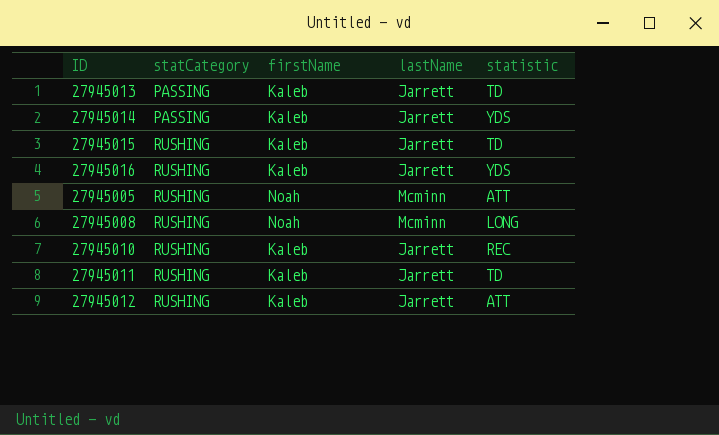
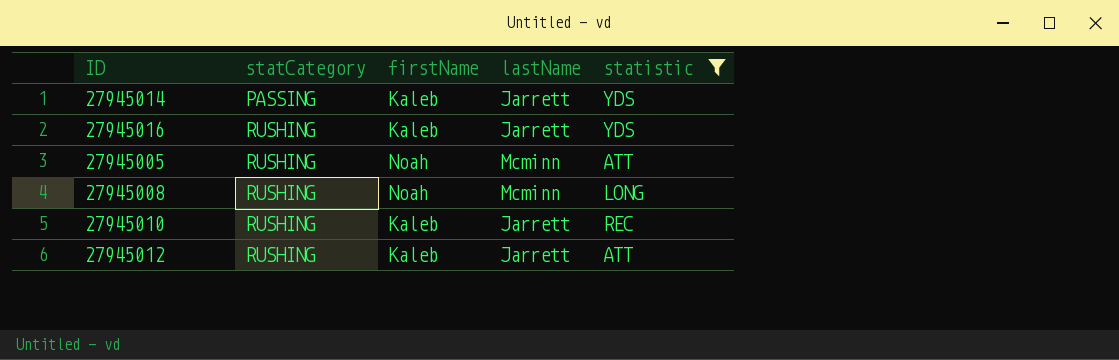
filter: none -> statistic != TD

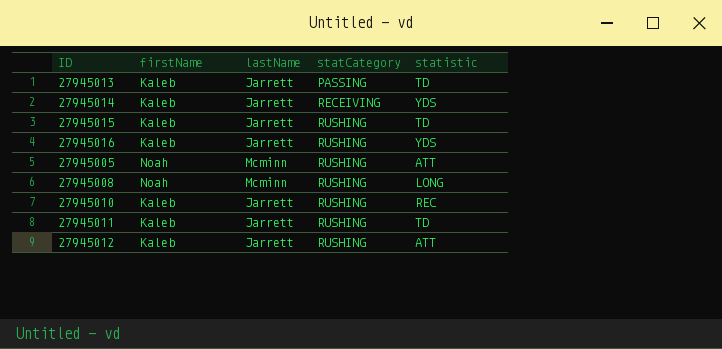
filter: statistic != TD -> none
column statCategory | position: 2 -> 4
27945014 | statCategory: PASSING -> RECEIVING

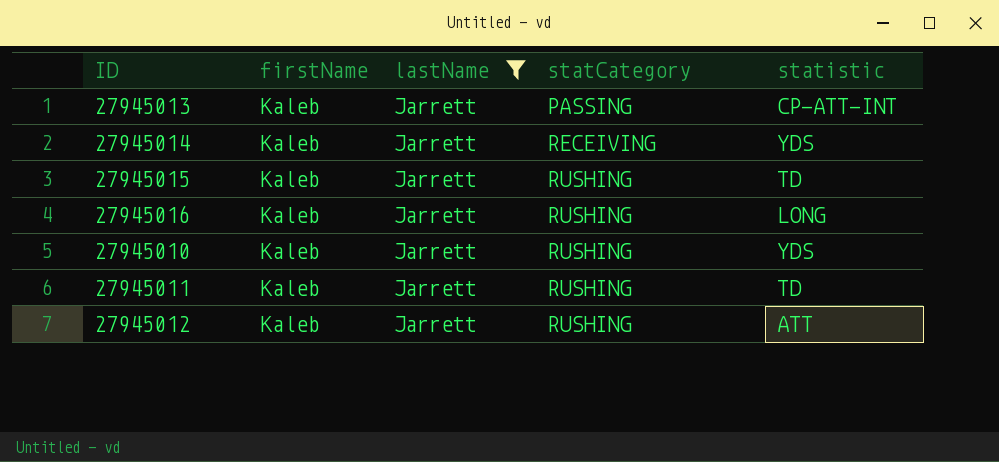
filter: none -> lastName = Jarrett
27945013 | statistic: TD -> CP-ATT-INT
27945016 | statistic: YDS -> LONG
27945010 | statistic: REC -> YDS

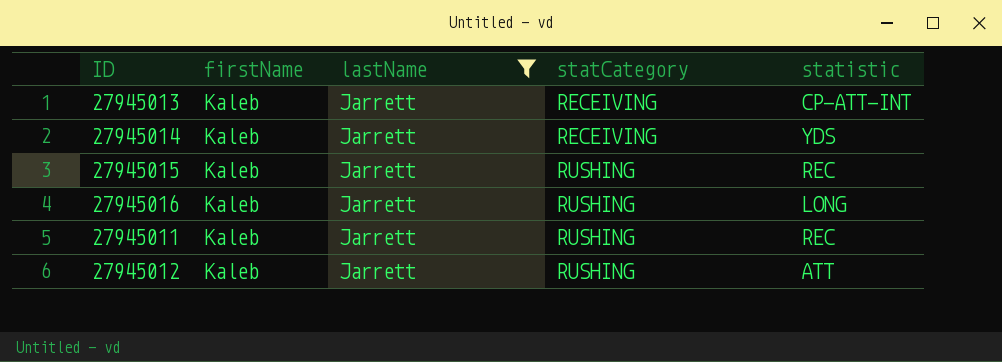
row 27945010: Kaleb | Jarrett | RUSHING | YDS -> none
27945013 | statCategory: PASSING -> RECEIVING
27945015 | statistic: TD -> REC
27945011 | statistic: TD -> REC

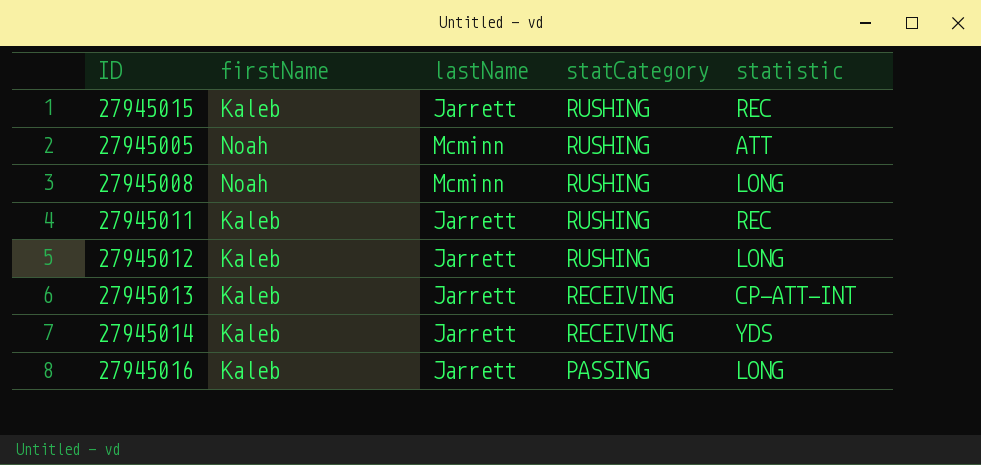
filter: lastName = Jarrett -> none
row order: statCategory ascending -> statCategory descending
27945012 | statistic: ATT -> LONG
27945016 | statCategory: RUSHING -> PASSING

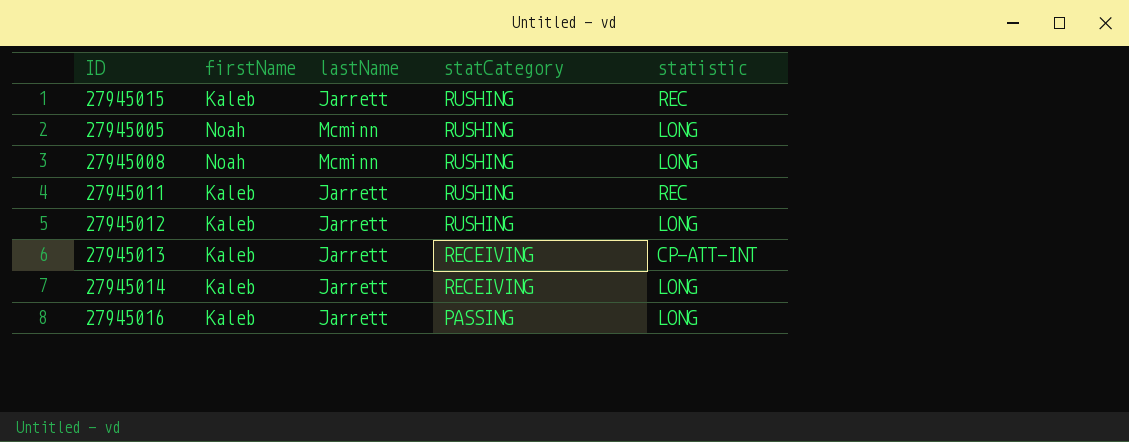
27945005 | statistic: ATT -> LONG
27945014 | statistic: YDS -> LONG

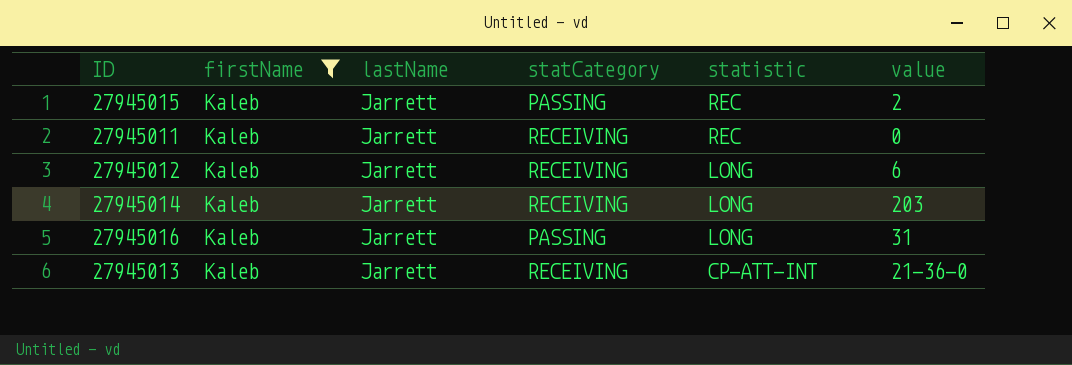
filter: none -> firstName = Kaleb
row order: statCategory descending -> statistic descending
column value | position: none -> 6
27945015 | statCategory: RUSHING -> PASSING
27945011 | statCategory: RUSHING -> RECEIVING
27945012 | statCategory: RUSHING -> RECEIVING

